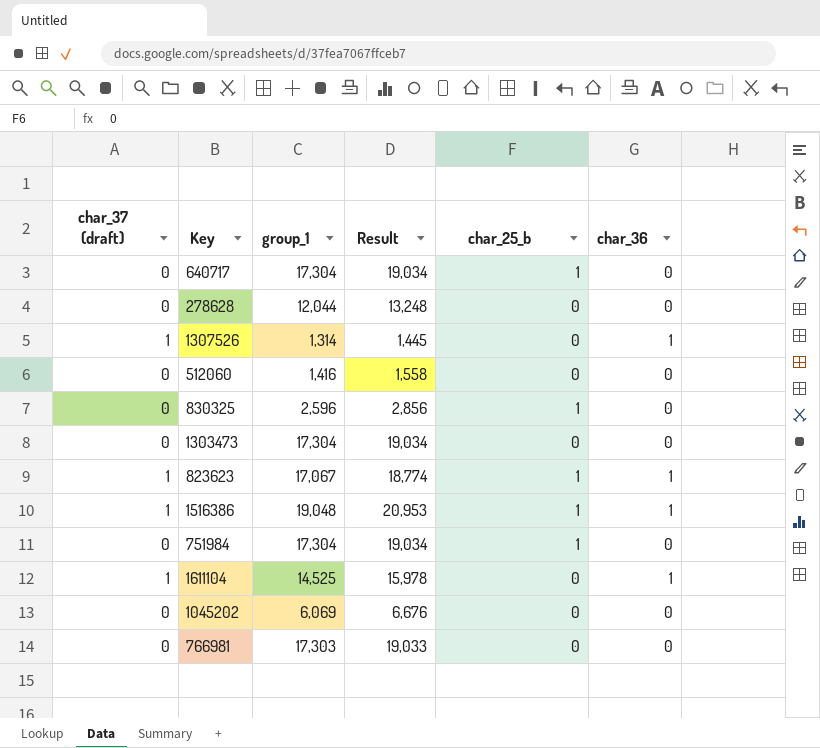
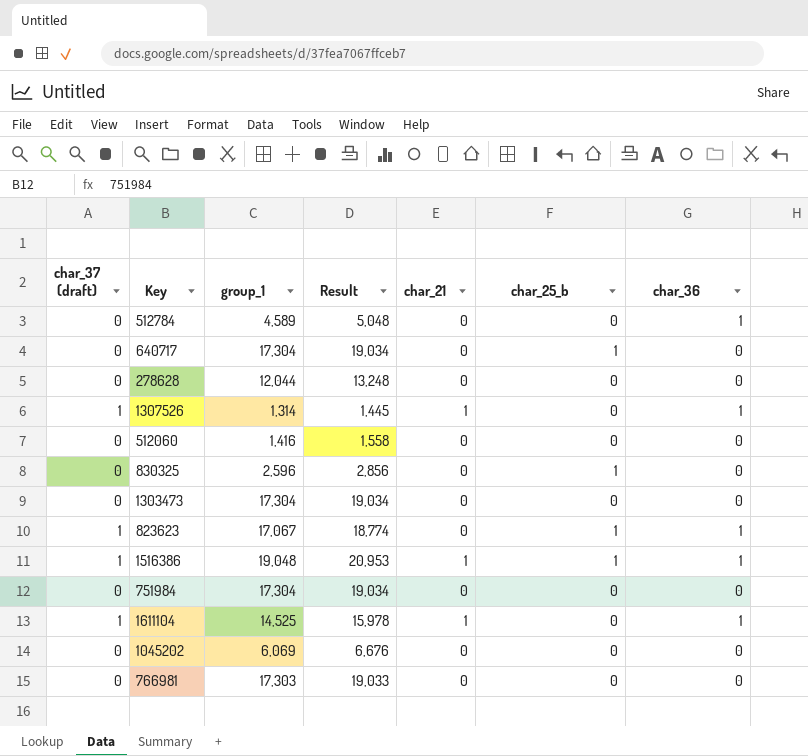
column char_21 | position: none -> 5
row 512784: none -> 0 | 4,589 | 5,048 | 0 | 0 | 1
751984 | char_25_b: 1 -> 0

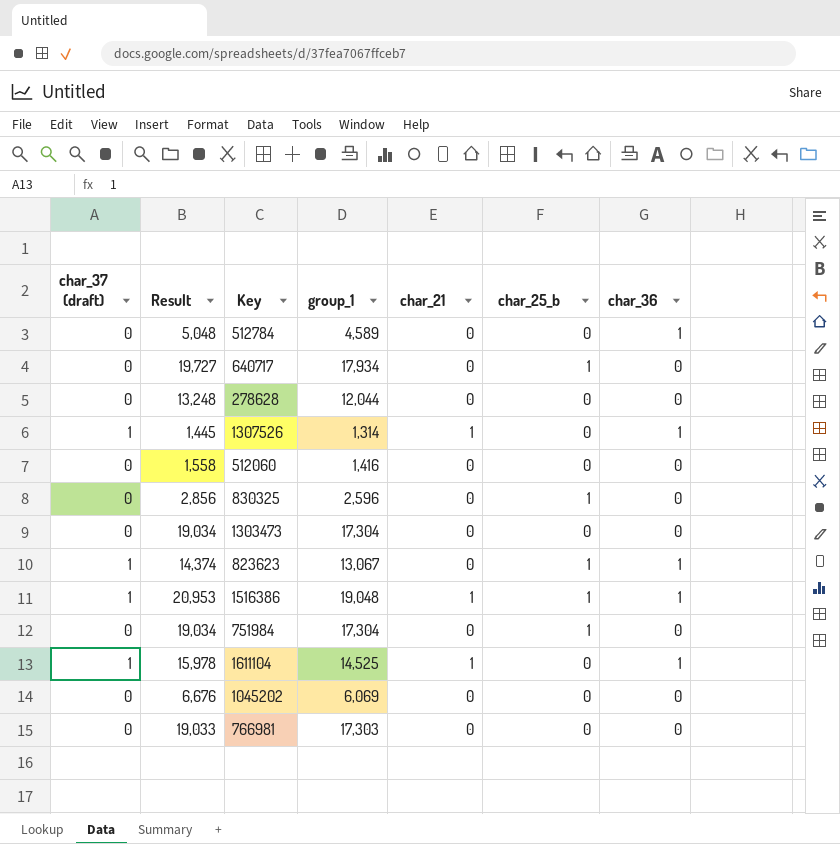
column Result | position: 4 -> 2
640717 | Result: 19,034 -> 19,727
640717 | group_1: 17,304 -> 17,934
823623 | Result: 18,774 -> 14,374
823623 | group_1: 17,067 -> 13,067
751984 | char_25_b: 0 -> 1

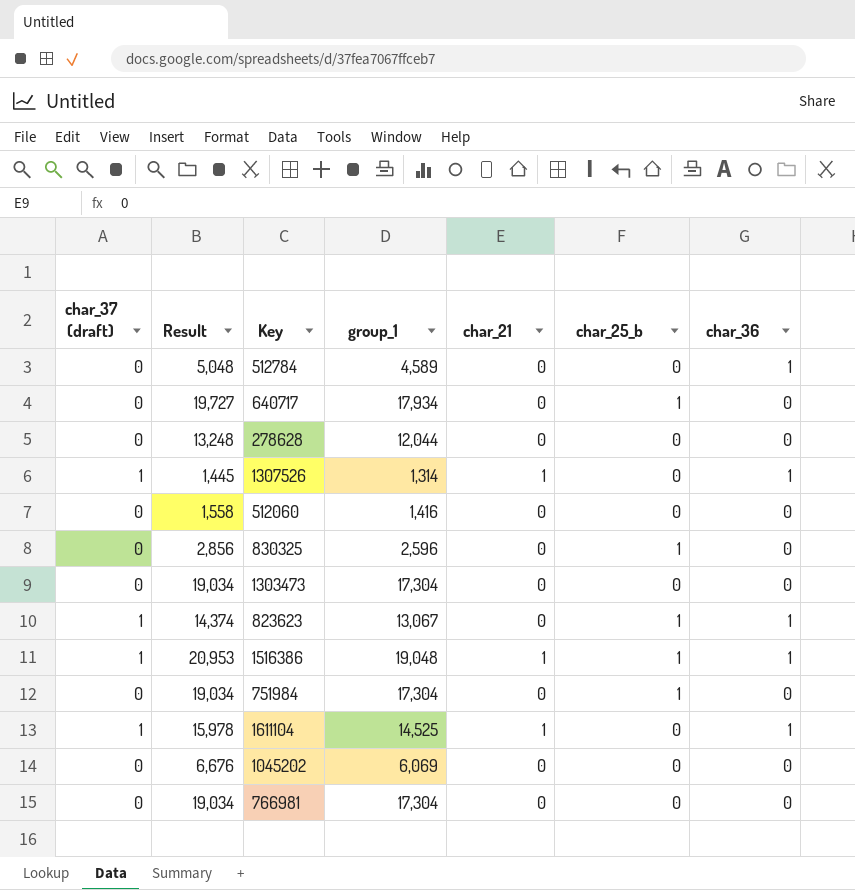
766981 | Result: 19,033 -> 19,034
766981 | group_1: 17,303 -> 17,304

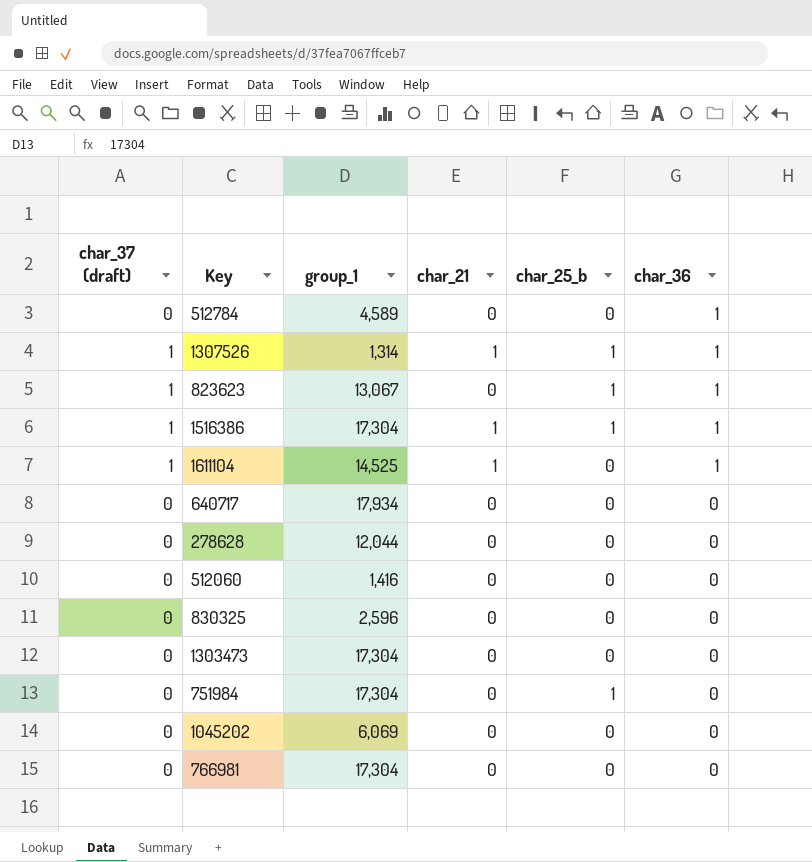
row order: none -> char_36 descending
column Result | formula: [group_1] * 1.1 -> none
1307526 | char_25_b: 0 -> 1
1516386 | group_1: 19,048 -> 17,304
640717 | char_25_b: 1 -> 0
830325 | char_25_b: 1 -> 0

